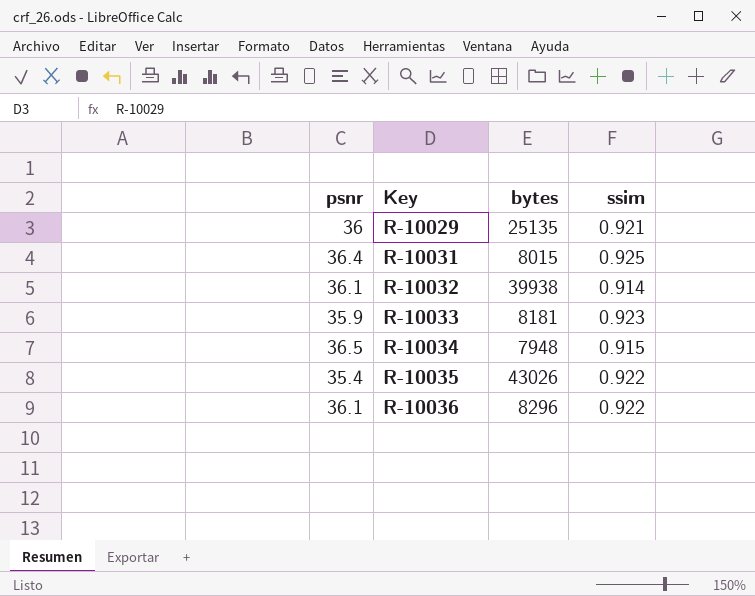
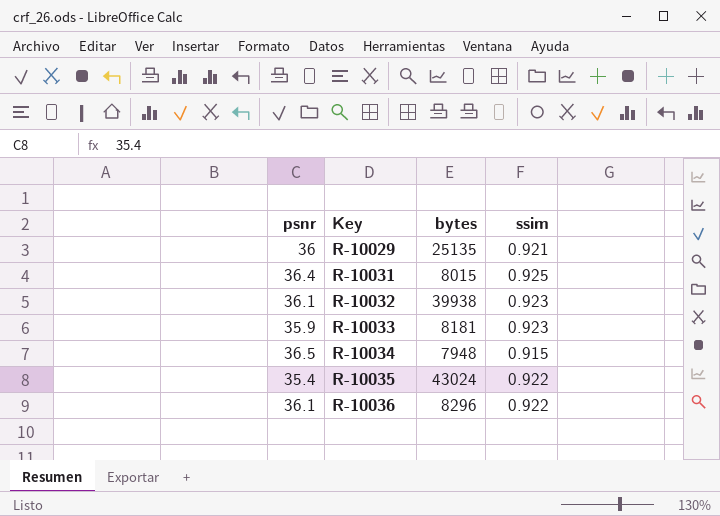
R-10032 | ssim: 0.914 -> 0.923
R-10035 | bytes: 43026 -> 43024

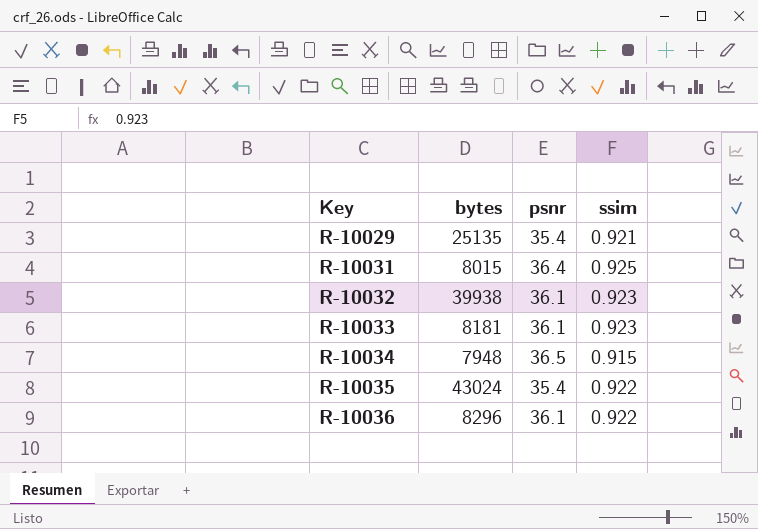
column psnr | position: 1 -> 3
R-10029 | psnr: 36 -> 35.4
R-10033 | psnr: 35.9 -> 36.1

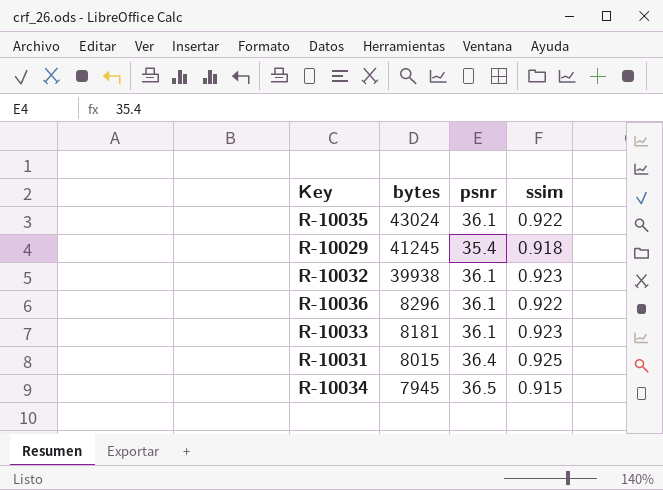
row order: Key ascending -> bytes descending
R-10035 | psnr: 35.4 -> 36.1
R-10029 | bytes: 25135 -> 41245
R-10029 | ssim: 0.921 -> 0.918
R-10034 | bytes: 7948 -> 7945

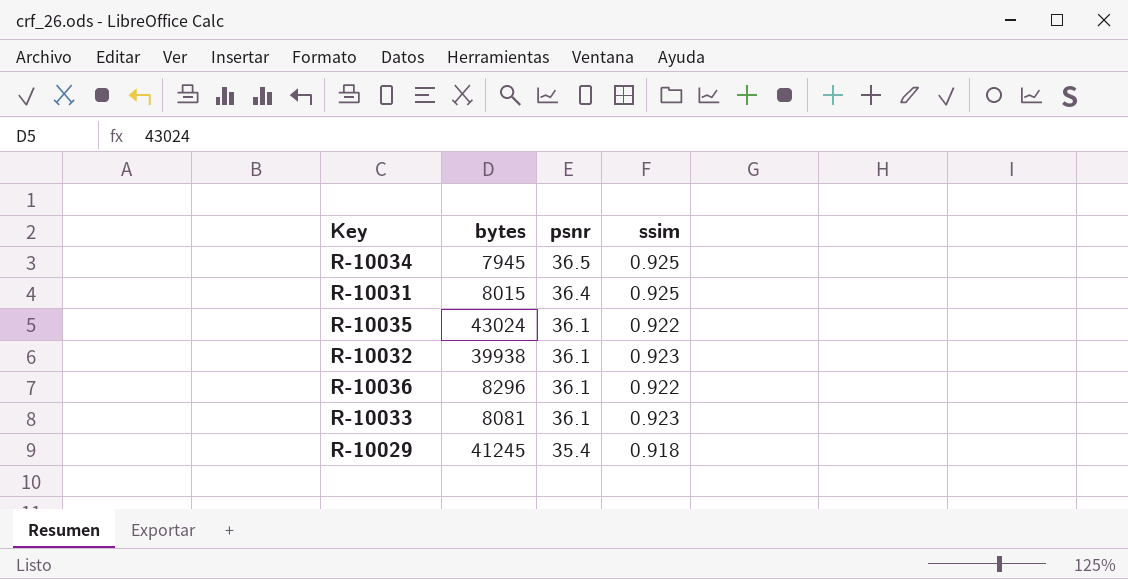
row order: bytes descending -> psnr descending
R-10034 | ssim: 0.915 -> 0.925
R-10033 | bytes: 8181 -> 8081

